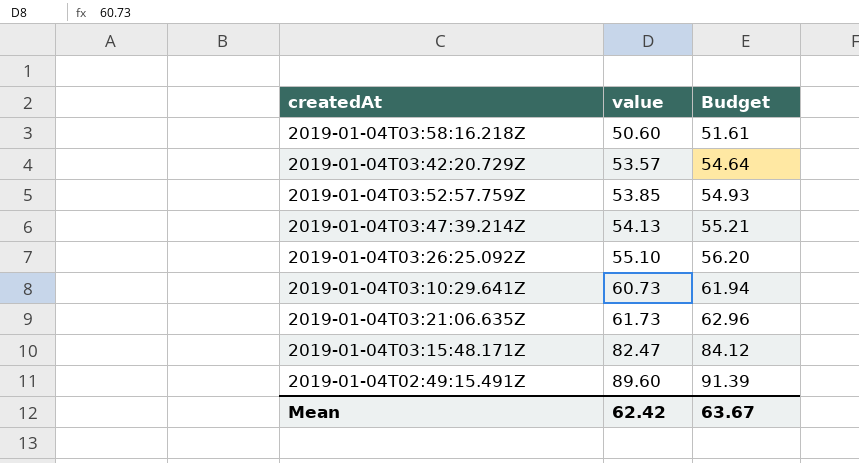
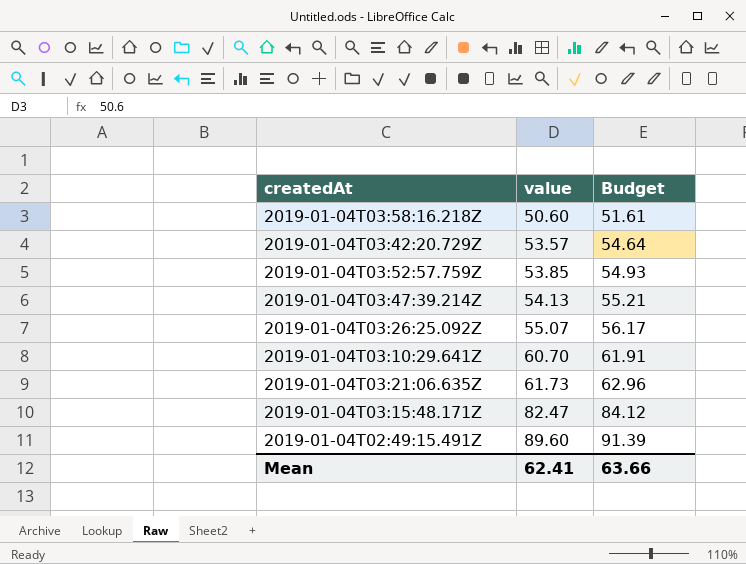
2019-01-04T03:26:25.092Z | value: 55.10 -> 55.07
2019-01-04T03:26:25.092Z | Budget: 56.20 -> 56.17
2019-01-04T03:10:29.641Z | value: 60.73 -> 60.70
2019-01-04T03:10:29.641Z | Budget: 61.94 -> 61.91
Mean | value: 62.42 -> 62.41
Mean | Budget: 63.67 -> 63.66

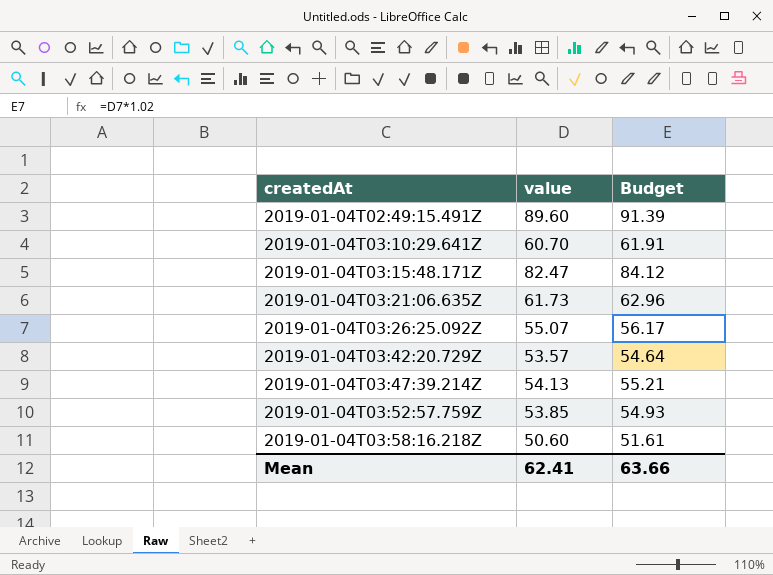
row order: value ascending -> createdAt ascending

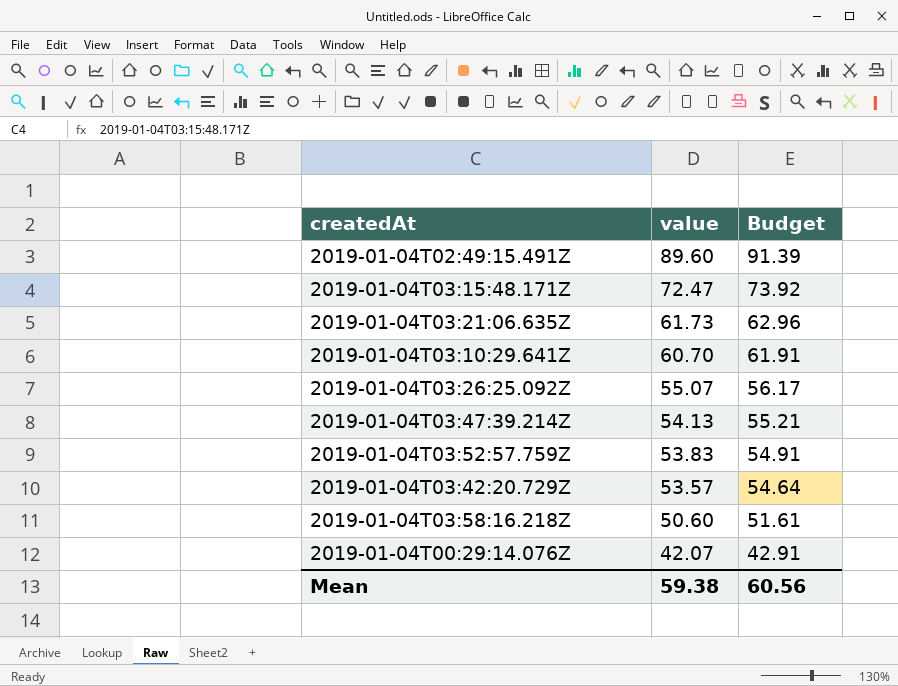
row order: createdAt ascending -> value descending
2019-01-04T03:15:48.171Z | value: 82.47 -> 72.47
2019-01-04T03:15:48.171Z | Budget: 84.12 -> 73.92
2019-01-04T03:52:57.759Z | value: 53.85 -> 53.83
2019-01-04T03:52:57.759Z | Budget: 54.93 -> 54.91
row 2019-01-04T00:29:14.076Z: none -> 42.07 | 42.91
Mean | value: 62.41 -> 59.38
Mean | Budget: 63.66 -> 60.56

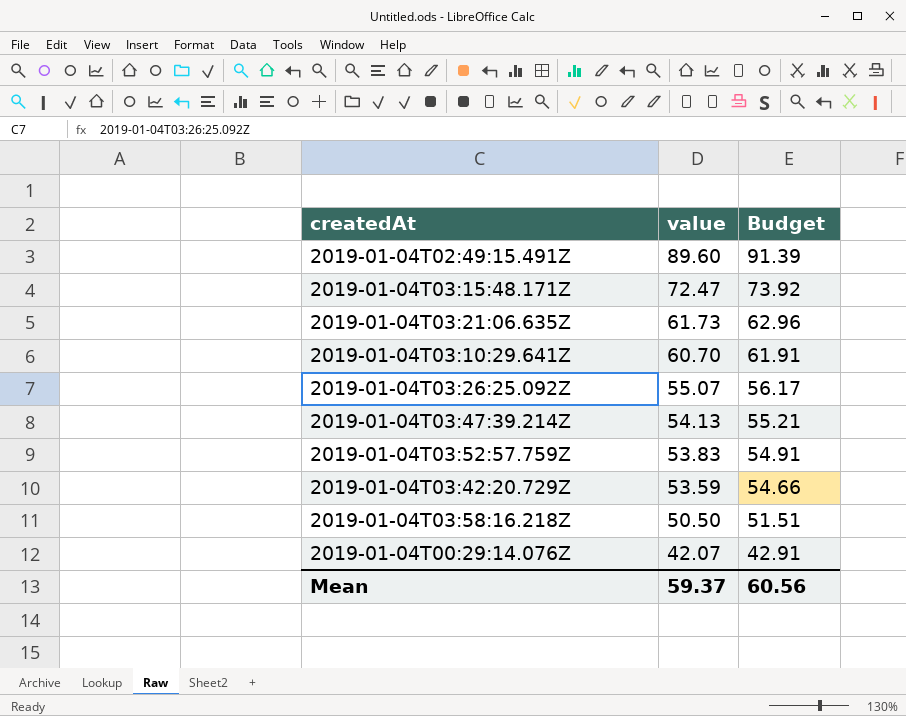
2019-01-04T03:42:20.729Z | value: 53.57 -> 53.59
2019-01-04T03:42:20.729Z | Budget: 54.64 -> 54.66
2019-01-04T03:58:16.218Z | value: 50.60 -> 50.50
2019-01-04T03:58:16.218Z | Budget: 51.61 -> 51.51
Mean | value: 59.38 -> 59.37

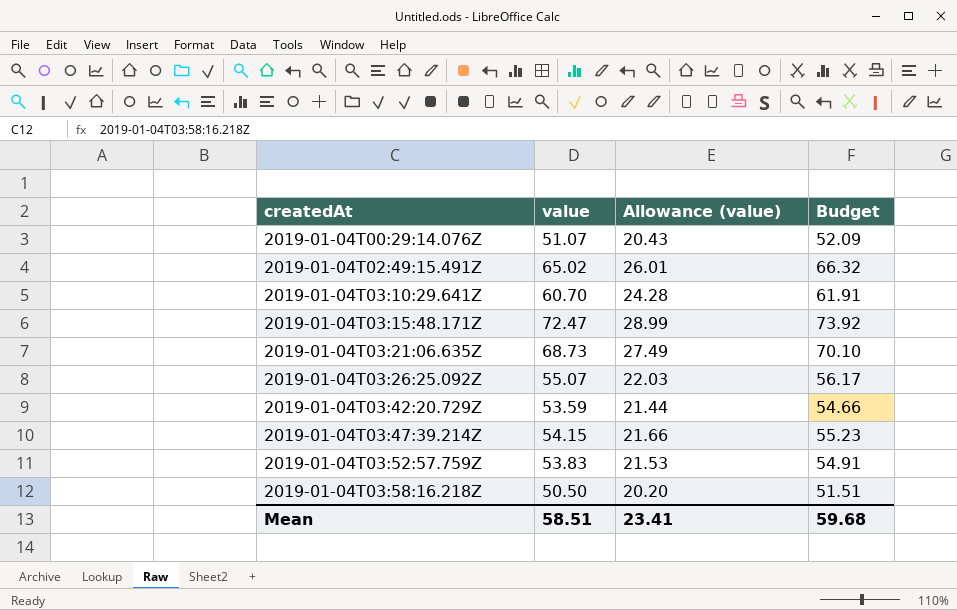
row order: value descending -> createdAt ascending
column Allowance (value) | formula: none -> [value] * 0.4
2019-01-04T00:29:14.076Z | value: 42.07 -> 51.07
2019-01-04T00:29:14.076Z | Budget: 42.91 -> 52.09
2019-01-04T02:49:15.491Z | value: 89.60 -> 65.02
2019-01-04T02:49:15.491Z | Budget: 91.39 -> 66.32
2019-01-04T03:21:06.635Z | value: 61.73 -> 68.73
2019-01-04T03:21:06.635Z | Budget: 62.96 -> 70.10
2019-01-04T03:47:39.214Z | value: 54.13 -> 54.15
2019-01-04T03:47:39.214Z | Budget: 55.21 -> 55.23
Mean | value: 59.37 -> 58.51
Mean | Budget: 60.56 -> 59.68

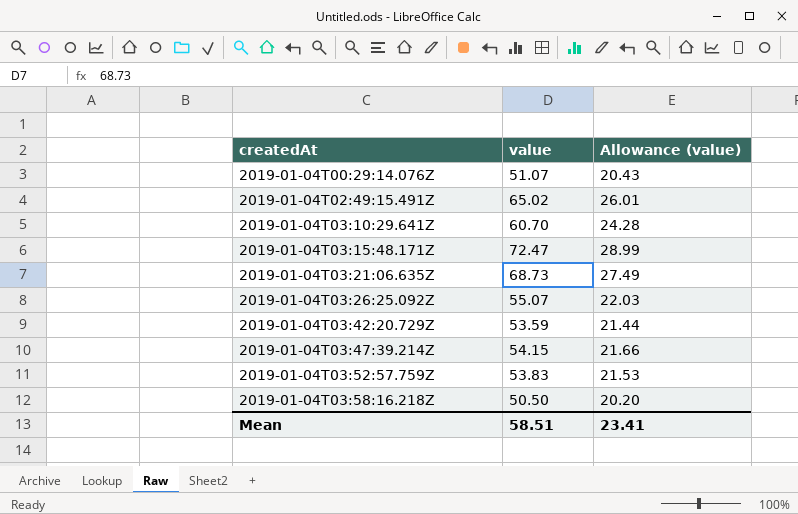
column Budget | formula: [value] * 1.02 -> none

